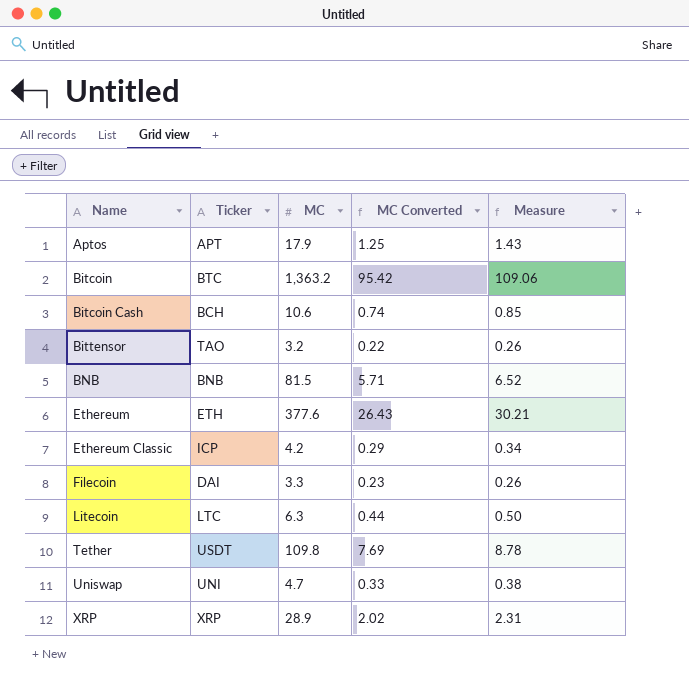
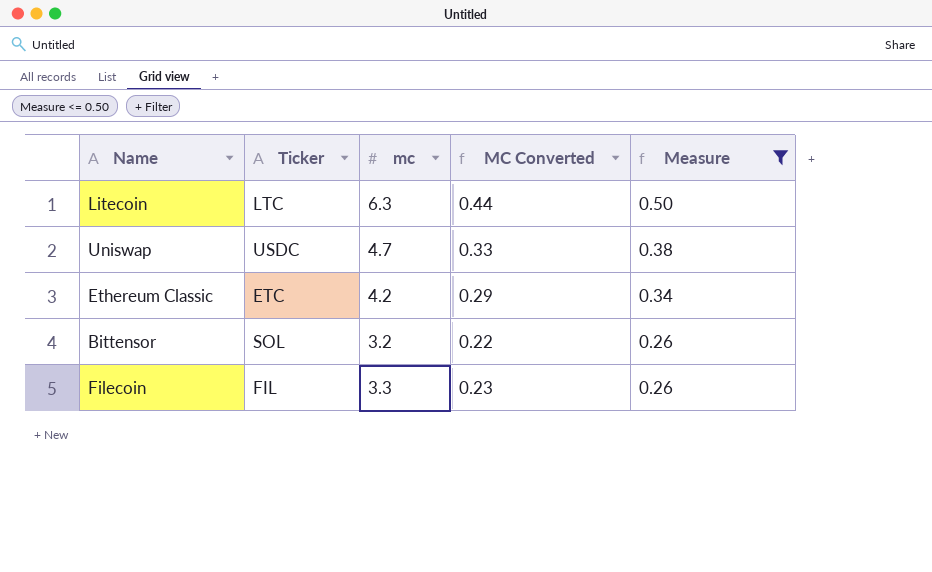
filter: none -> Measure <= 0.50
row order: Name ascending -> Measure descending
column name: MC -> mc
Uniswap | Ticker: UNI -> USDC
Ethereum Classic | Ticker: ICP -> ETC
Bittensor | Ticker: TAO -> SOL
Filecoin | Ticker: DAI -> FIL

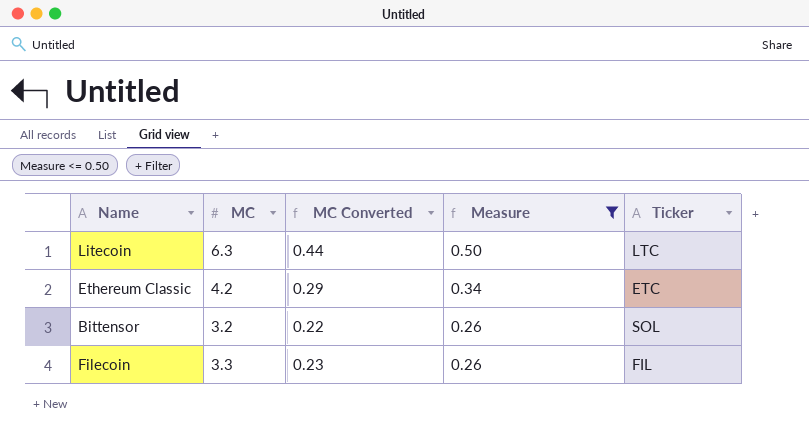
column name: mc -> MC
column Ticker | position: 2 -> 5
row Uniswap: USDC | 4.7 | 0.33 | 0.38 -> none

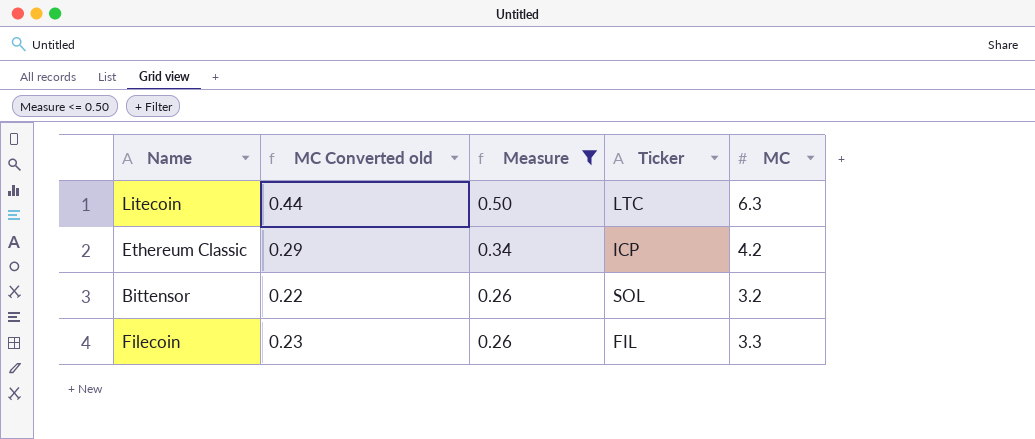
column name: MC Converted -> MC Converted old
column MC | position: 2 -> 5
Ethereum Classic | Ticker: ETC -> ICP

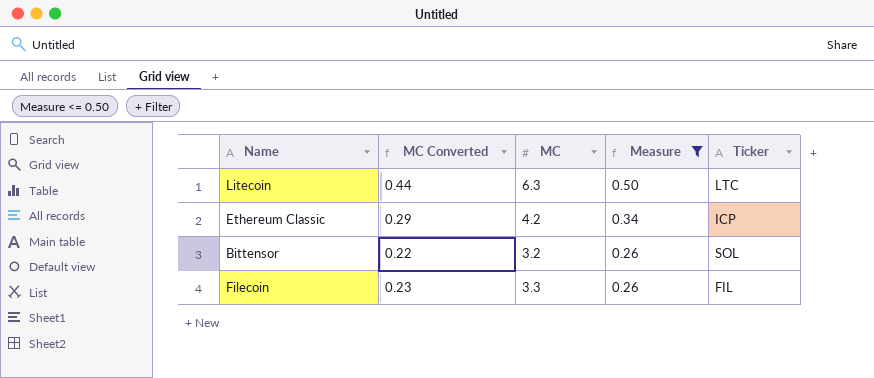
column name: MC Converted old -> MC Converted
column MC | position: 5 -> 3

